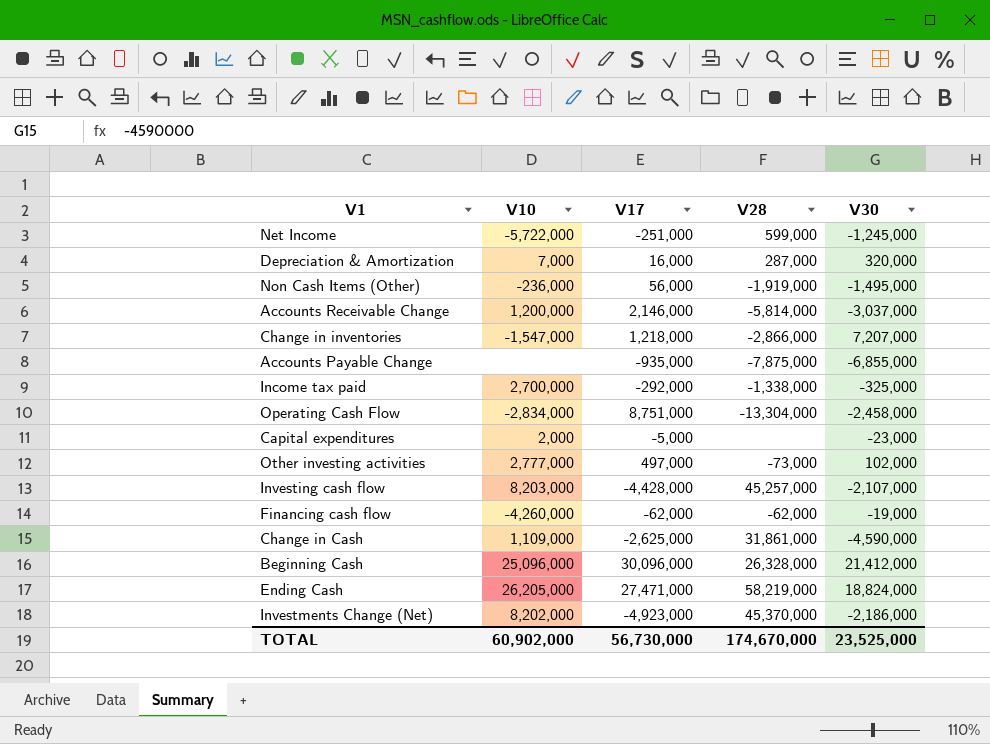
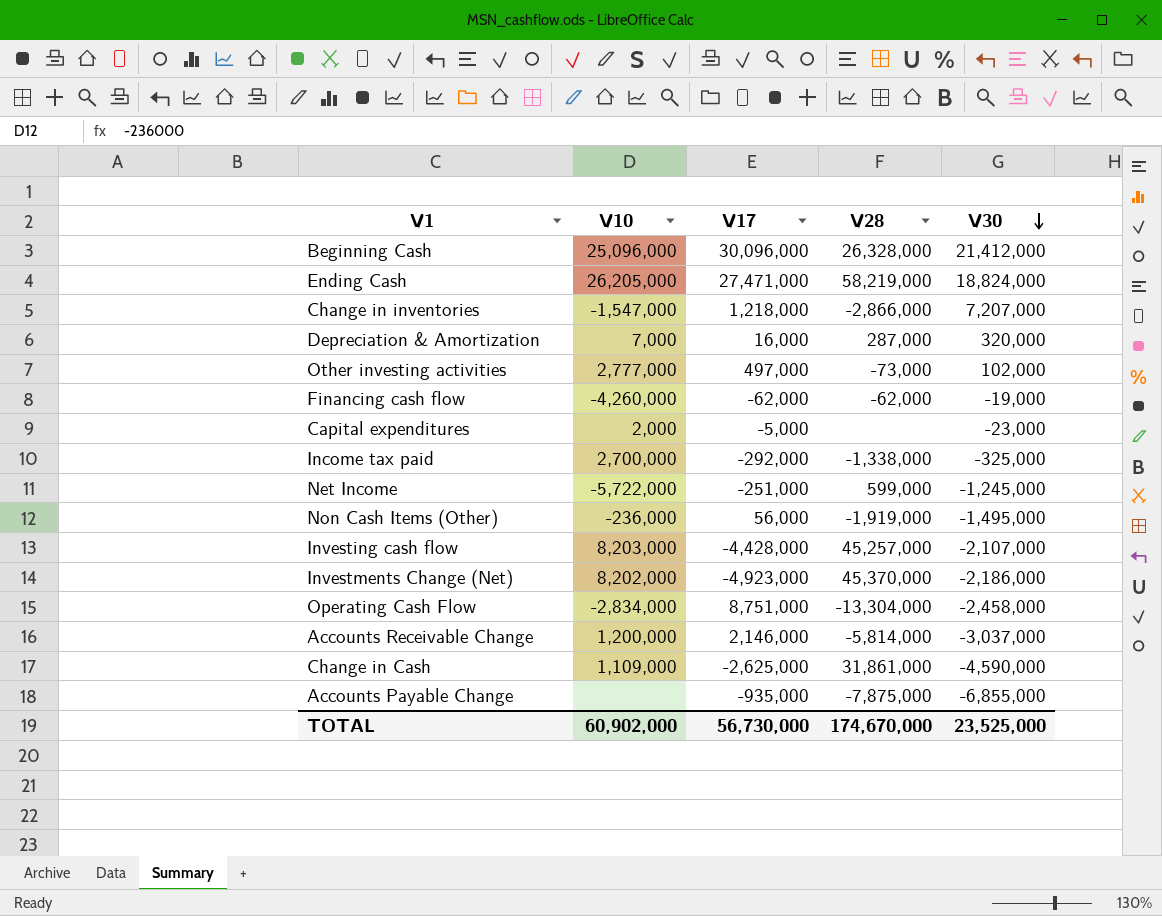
row order: none -> V30 descending

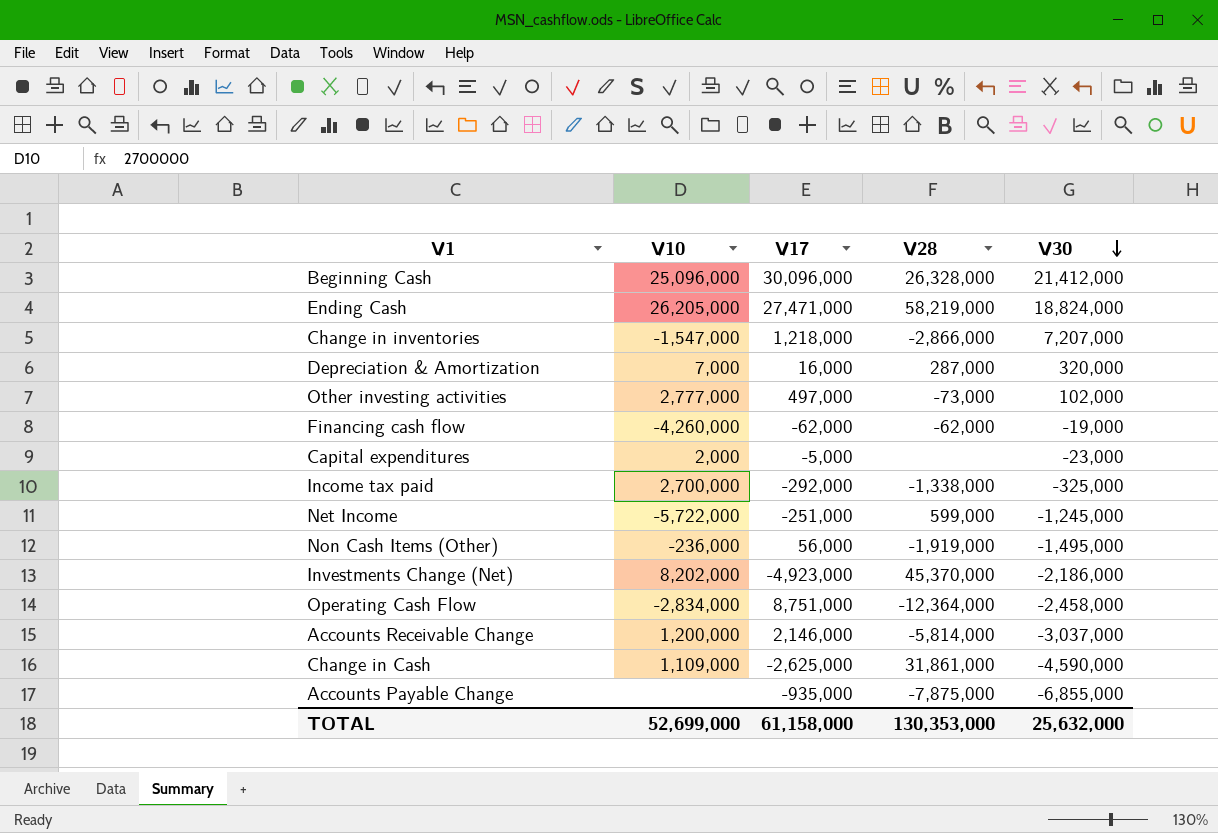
row Investing cash flow: 8,203,000 | -4,428,000 | 45,257,000 | -2,107,000 -> none
Operating Cash Flow | V28: -13,304,000 -> -12,364,000
TOTAL | V10: 60,902,000 -> 52,699,000
TOTAL | V17: 56,730,000 -> 61,158,000
TOTAL | V28: 174,670,000 -> 130,353,000
TOTAL | V30: 23,525,000 -> 25,632,000

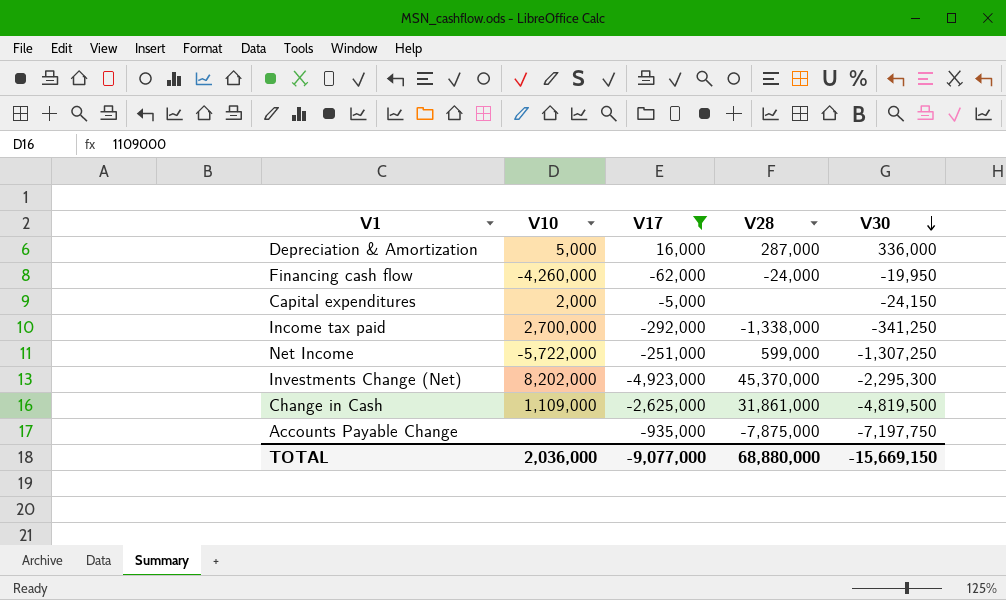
filter: none -> V17 <= 16,000
Depreciation & Amortization | V10: 7,000 -> 5,000
Depreciation & Amortization | V30: 320,000 -> 336,000
Financing cash flow | V28: -62,000 -> -24,000
Financing cash flow | V30: -19,000 -> -19,950
Capital expenditures | V30: -23,000 -> -24,150
Income tax paid | V30: -325,000 -> -341,250
Net Income | V30: -1,245,000 -> -1,307,250
Investments Change (Net) | V30: -2,186,000 -> -2,295,300
Change in Cash | V30: -4,590,000 -> -4,819,500
Accounts Payable Change | V30: -6,855,000 -> -7,197,750
TOTAL | V10: 52,699,000 -> 2,036,000
TOTAL | V17: 61,158,000 -> -9,077,000
TOTAL | V28: 130,353,000 -> 68,880,000
TOTAL | V30: 25,632,000 -> -15,669,150

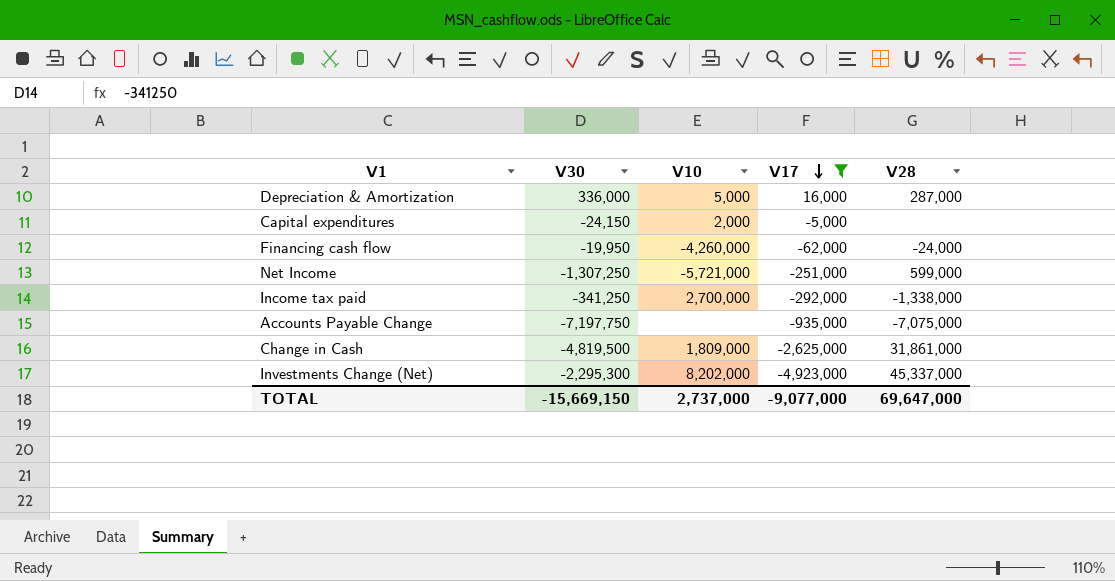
row order: V30 descending -> V17 descending
column V30 | position: 5 -> 2
Net Income | V10: -5,722,000 -> -5,721,000
Accounts Payable Change | V28: -7,875,000 -> -7,075,000
Change in Cash | V10: 1,109,000 -> 1,809,000
Investments Change (Net) | V28: 45,370,000 -> 45,337,000
TOTAL | V10: 2,036,000 -> 2,737,000
TOTAL | V28: 68,880,000 -> 69,647,000

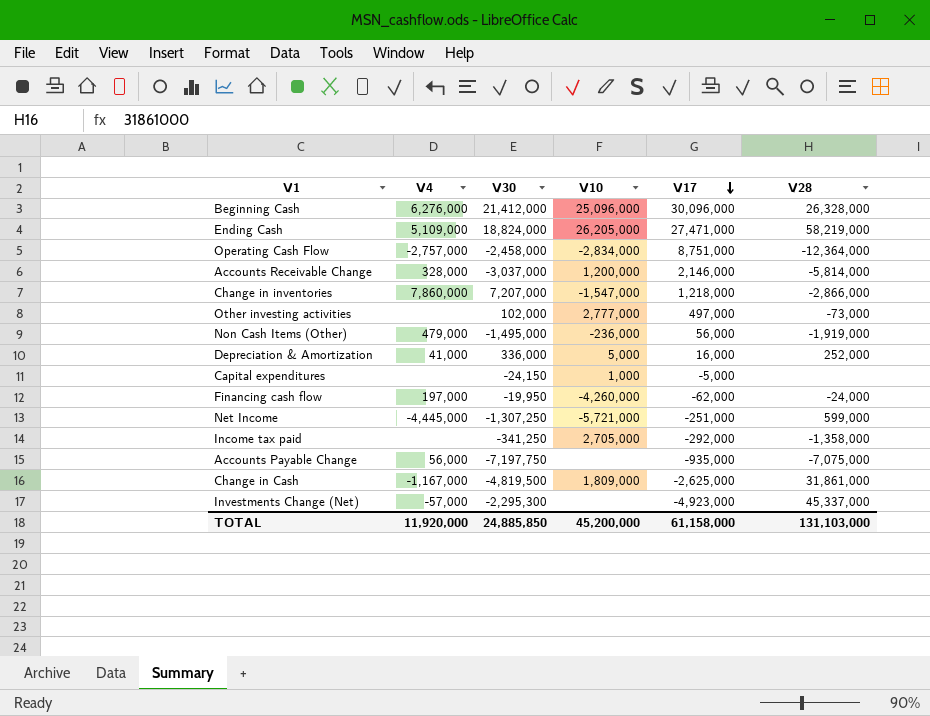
filter: V17 <= 16,000 -> none
column V4 | position: none -> 2
Depreciation & Amortization | V28: 287,000 -> 252,000
Capital expenditures | V10: 2,000 -> 1,000
Income tax paid | V10: 2,700,000 -> 2,705,000
Income tax paid | V28: -1,338,000 -> -1,358,000
Investments Change (Net) | V10: 8,202,000 -> none
TOTAL | V30: -15,669,150 -> 24,885,850
TOTAL | V10: 2,737,000 -> 45,200,000
TOTAL | V17: -9,077,000 -> 61,158,000
TOTAL | V28: 69,647,000 -> 131,103,000

